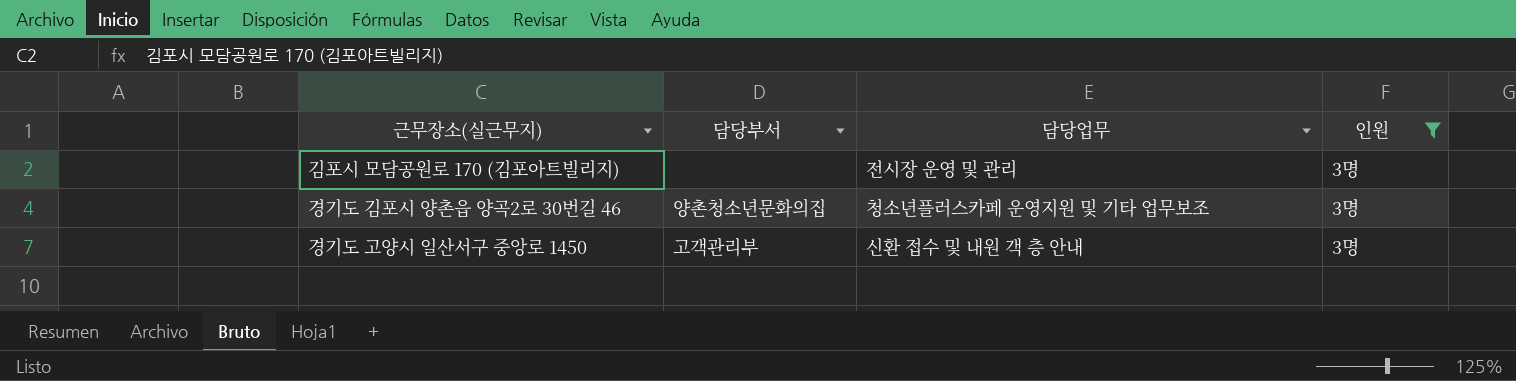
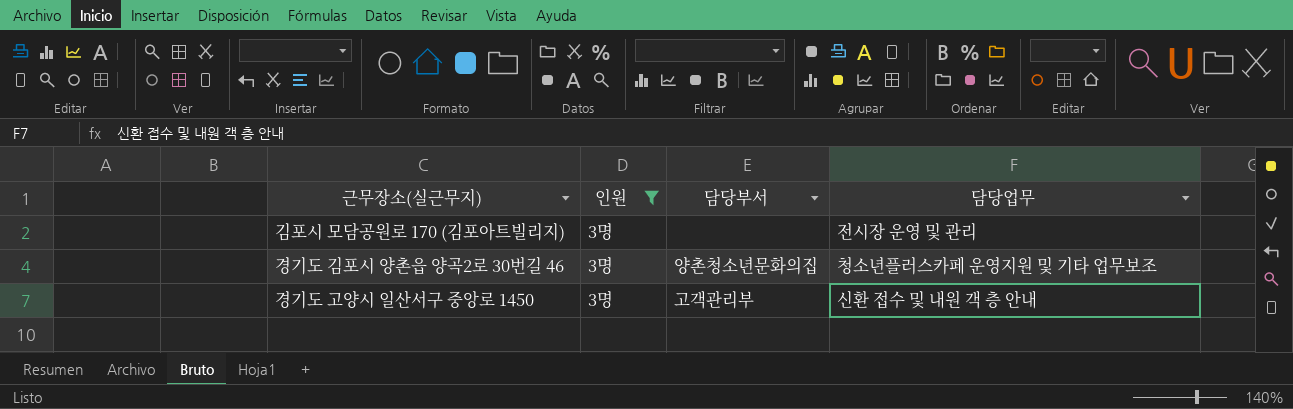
column 인원 | position: 4 -> 2

